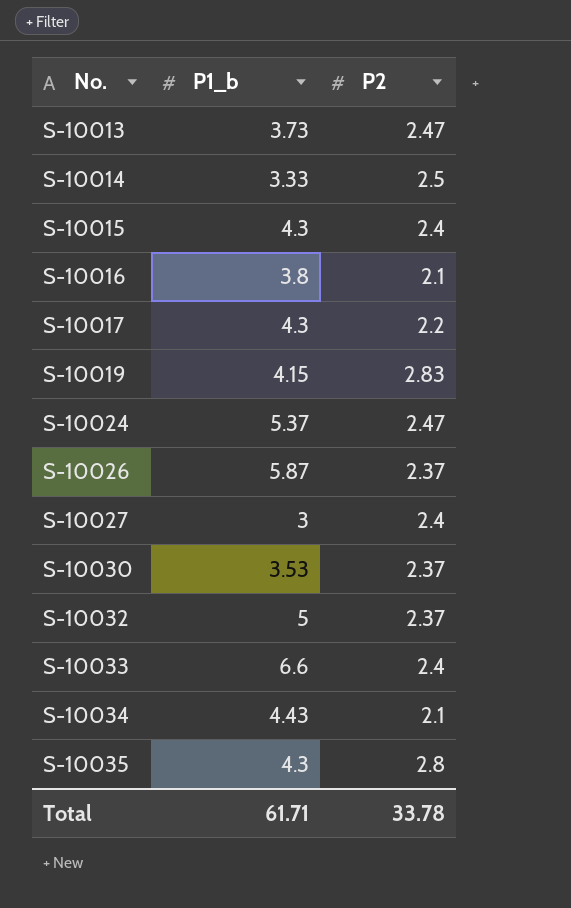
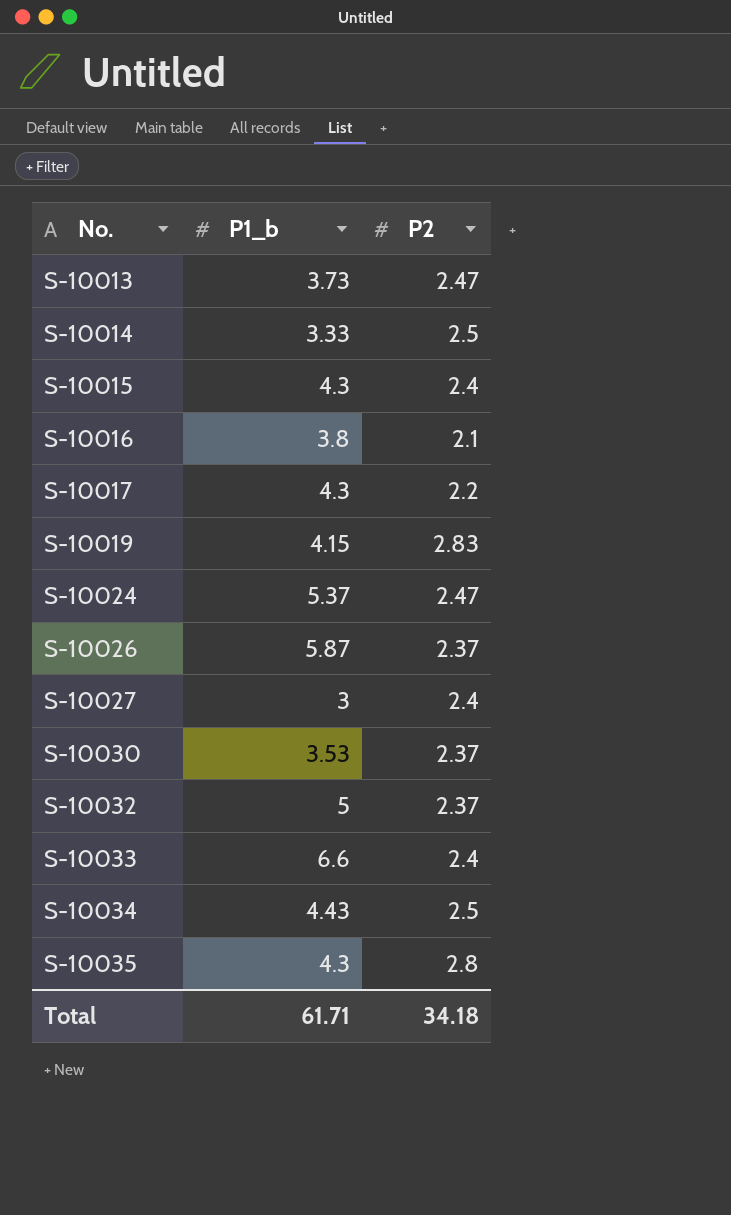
S-10034 | P2: 2.1 -> 2.5
Total | P2: 33.78 -> 34.18

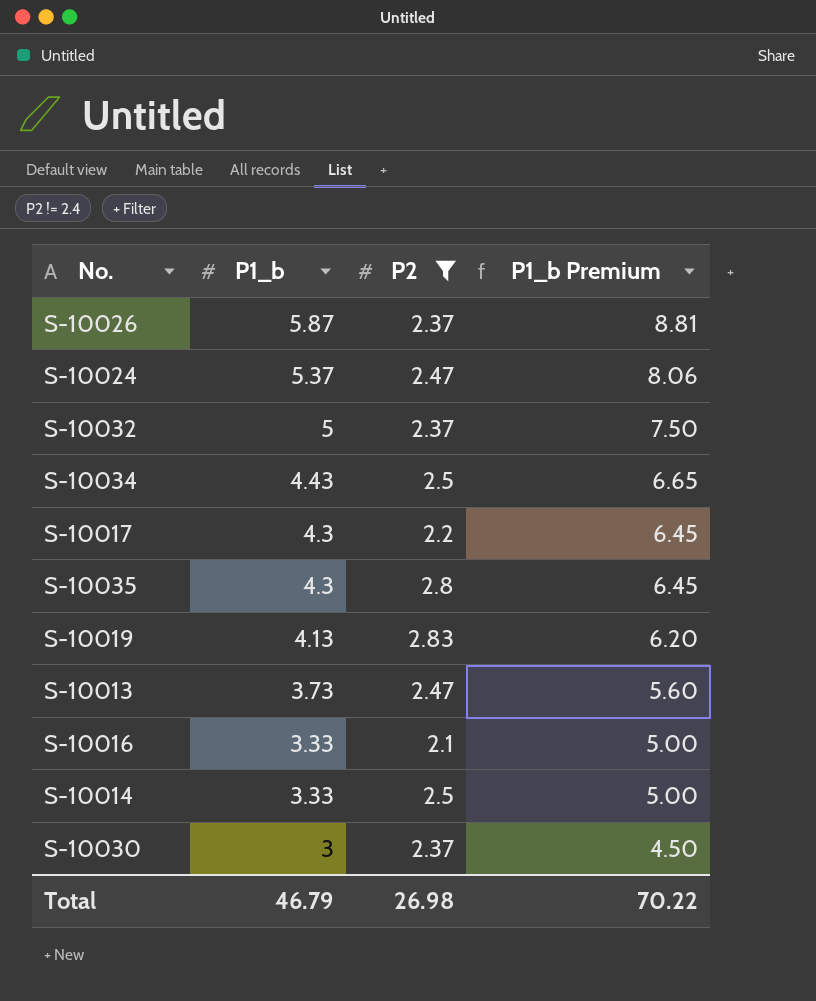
filter: none -> P2 != 2.4
row order: No. ascending -> P1_b descending
column P1_b Premium | formula: none -> [P1_b] * 1.5
S-10019 | P1_b: 4.15 -> 4.13
S-10016 | P1_b: 3.8 -> 3.33
S-10030 | P1_b: 3.53 -> 3
Total | P1_b: 61.71 -> 46.79
Total | P2: 34.18 -> 26.98

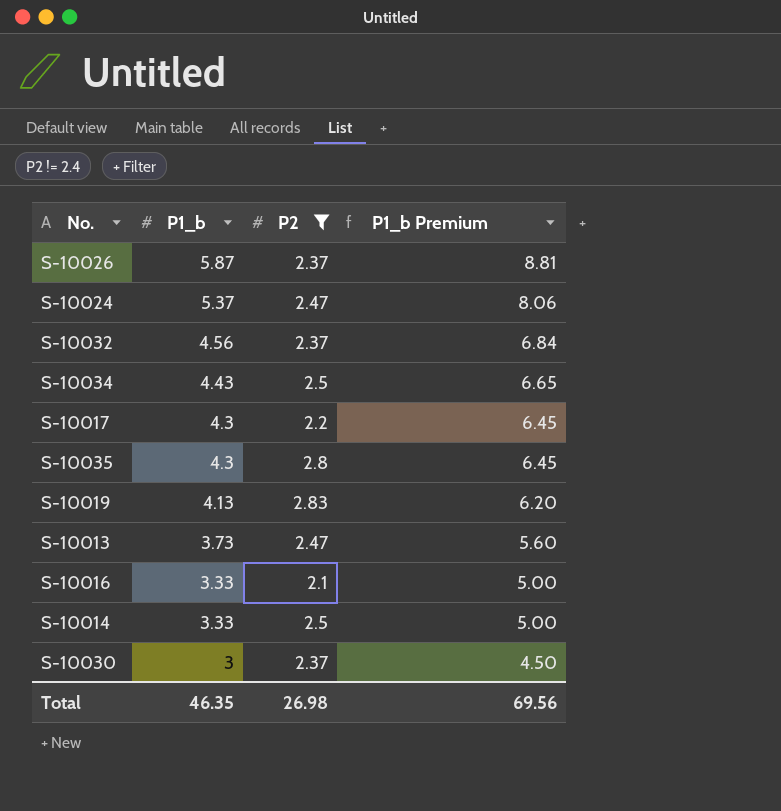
S-10032 | P1_b: 5 -> 4.56
S-10032 | P1_b Premium: 7.50 -> 6.84
Total | P1_b: 46.79 -> 46.35
Total | P1_b Premium: 70.22 -> 69.56

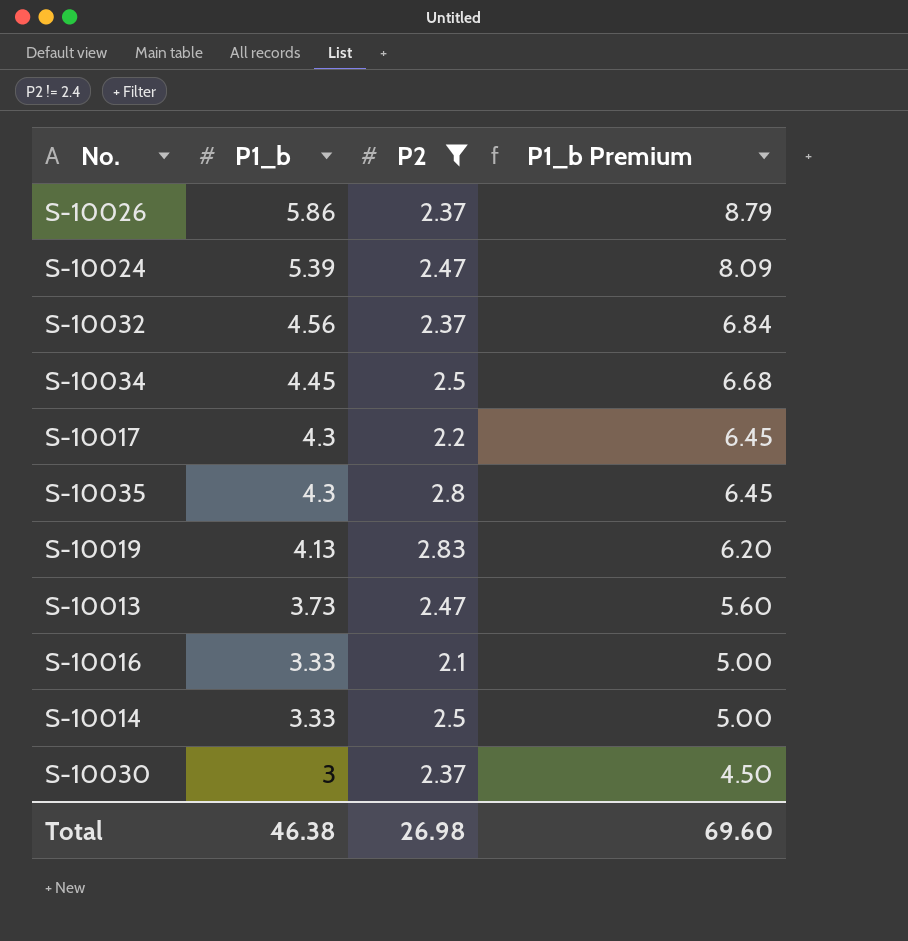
S-10026 | P1_b: 5.87 -> 5.86
S-10026 | P1_b Premium: 8.81 -> 8.79
S-10024 | P1_b: 5.37 -> 5.39
S-10024 | P1_b Premium: 8.06 -> 8.09
S-10034 | P1_b: 4.43 -> 4.45
S-10034 | P1_b Premium: 6.65 -> 6.68
Total | P1_b: 46.35 -> 46.38
Total | P1_b Premium: 69.56 -> 69.60

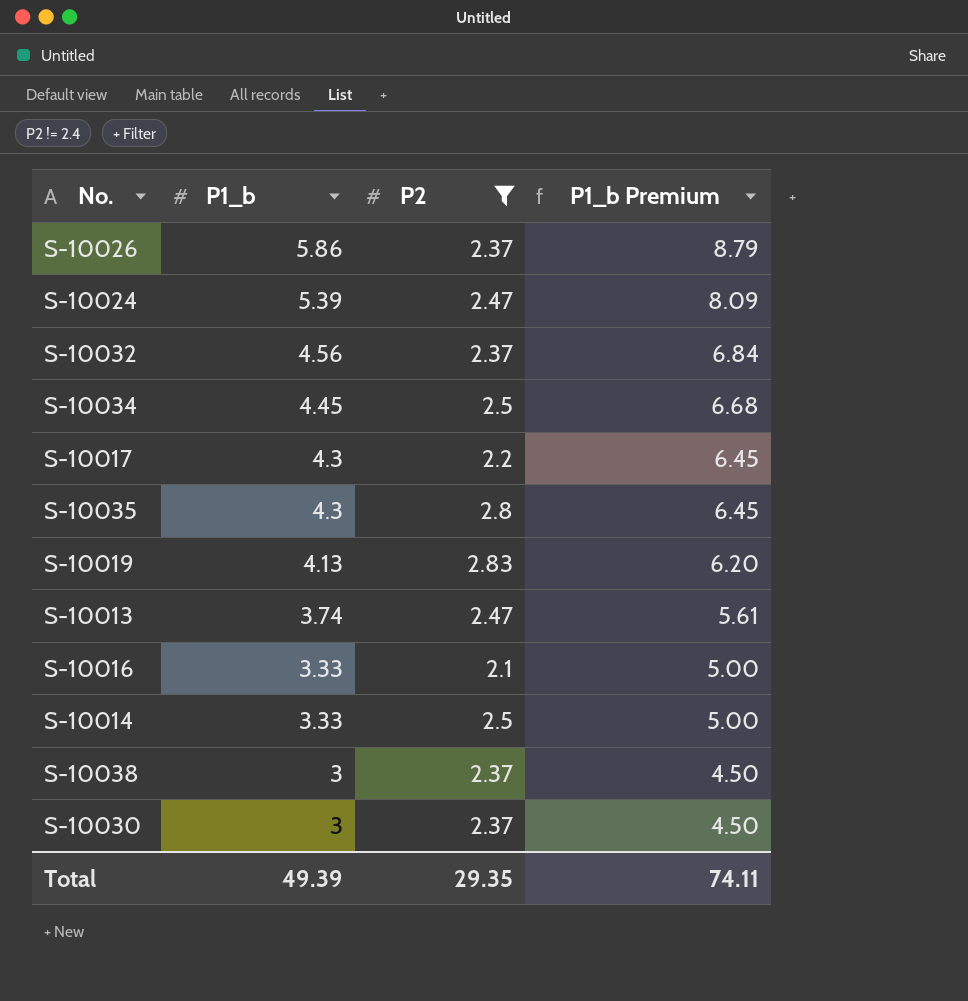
S-10013 | P1_b: 3.73 -> 3.74
S-10013 | P1_b Premium: 5.60 -> 5.61
row S-10038: none -> 3 | 2.37 | 4.50
Total | P1_b: 46.38 -> 49.39
Total | P2: 26.98 -> 29.35
Total | P1_b Premium: 69.60 -> 74.11

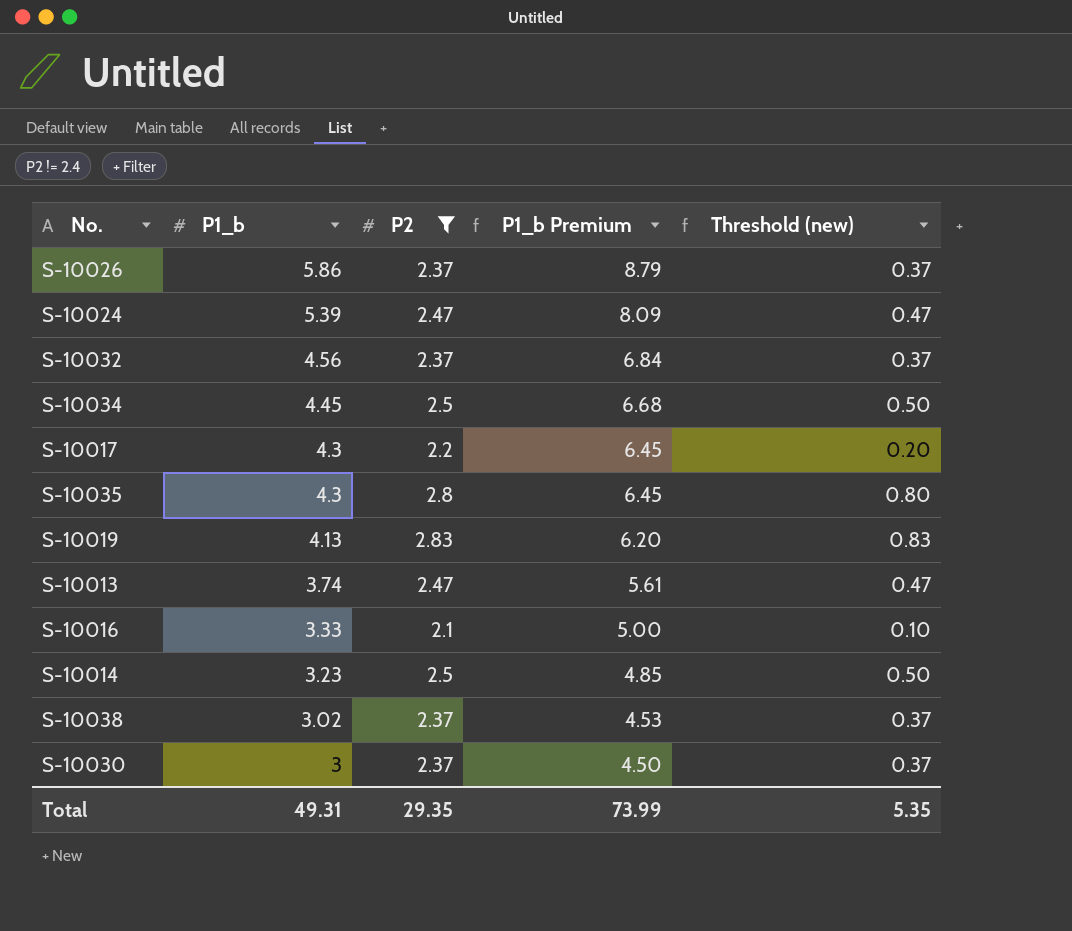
column Threshold (new) | formula: none -> [P2] - 2
S-10014 | P1_b: 3.33 -> 3.23
S-10014 | P1_b Premium: 5.00 -> 4.85
S-10038 | P1_b: 3 -> 3.02
S-10038 | P1_b Premium: 4.50 -> 4.53
Total | P1_b: 49.39 -> 49.31
Total | P1_b Premium: 74.11 -> 73.99

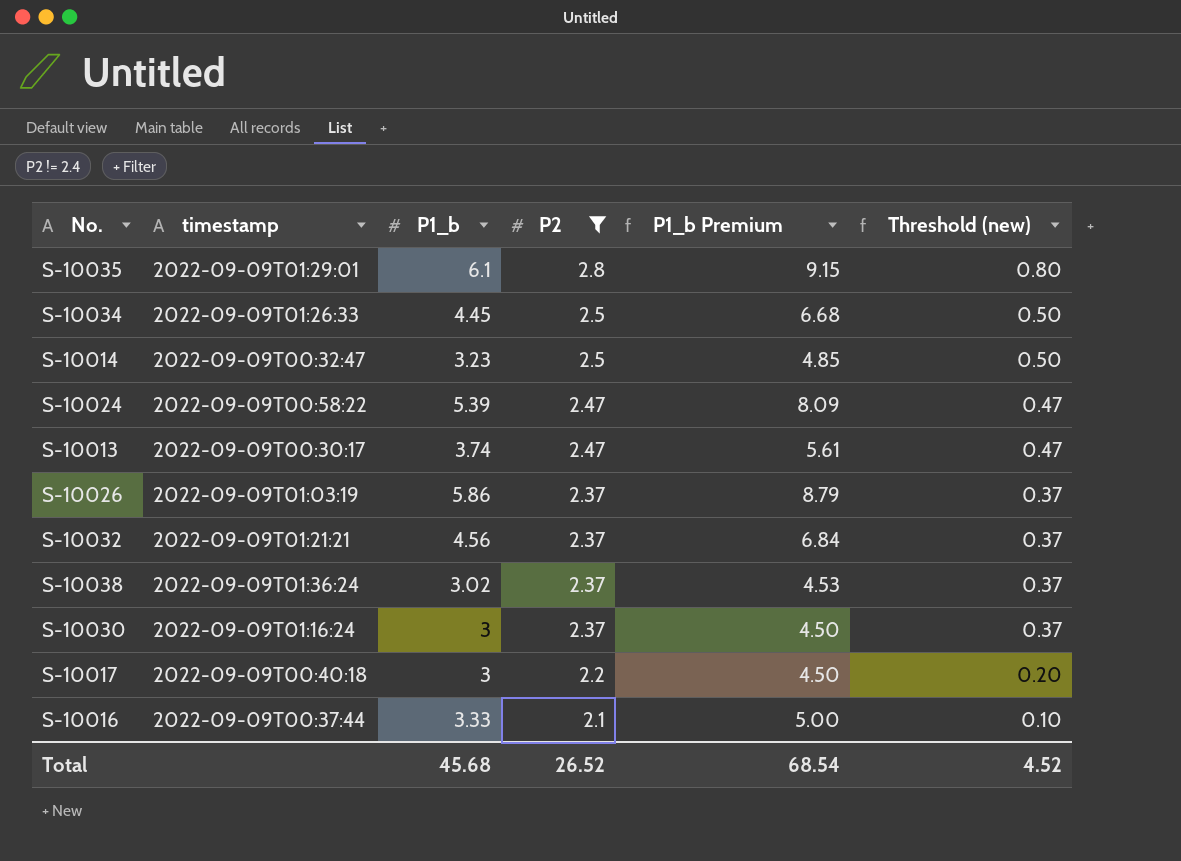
row order: P1_b descending -> P2 descending
column timestamp | position: none -> 2
row S-10019: 4.13 | 2.83 | 6.20 | 0.83 -> none
S-10035 | P1_b: 4.3 -> 6.1
S-10035 | P1_b Premium: 6.45 -> 9.15
S-10017 | P1_b: 4.3 -> 3
S-10017 | P1_b Premium: 6.45 -> 4.50
Total | P1_b: 49.31 -> 45.68
Total | P2: 29.35 -> 26.52
Total | P1_b Premium: 73.99 -> 68.54
Total | Threshold (new): 5.35 -> 4.52

